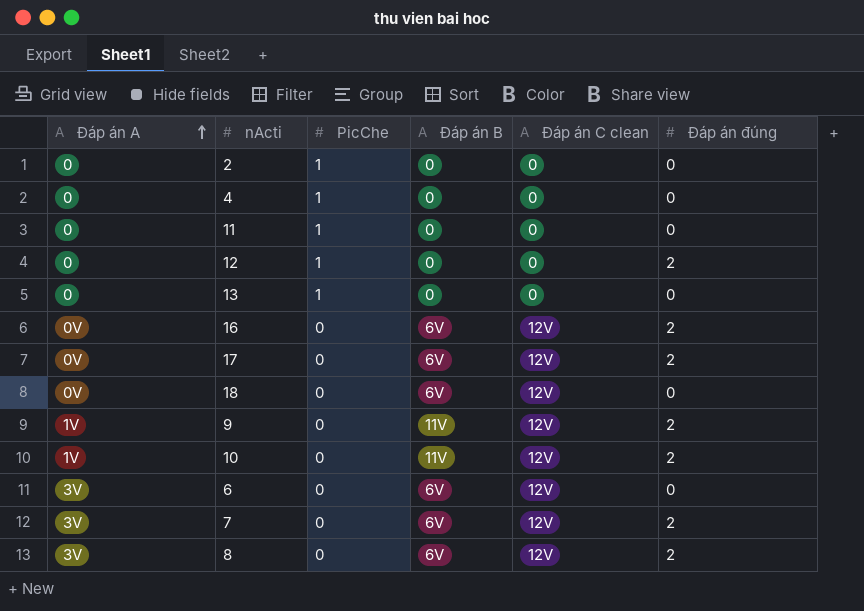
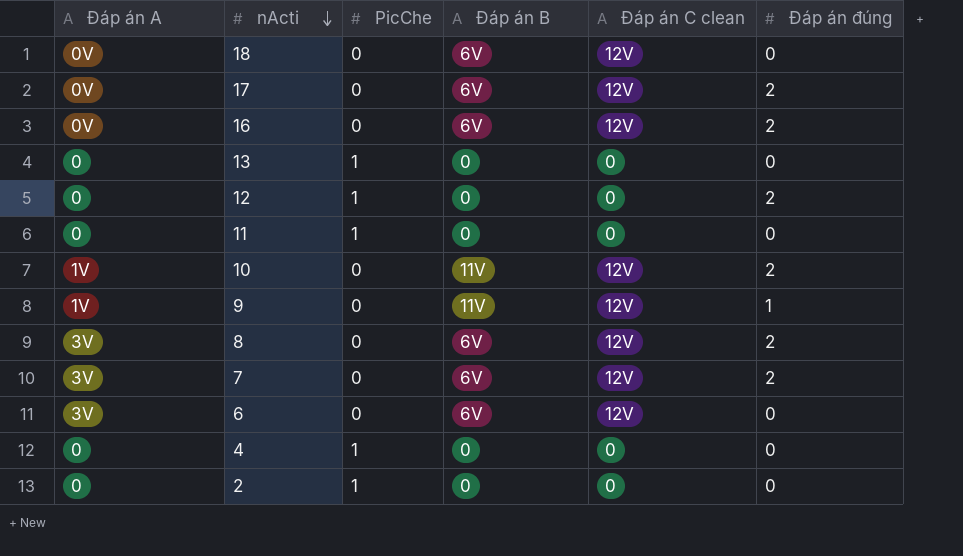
row order: Đáp án A ascending -> nActi descending
9 | Đáp án đúng: 2 -> 1

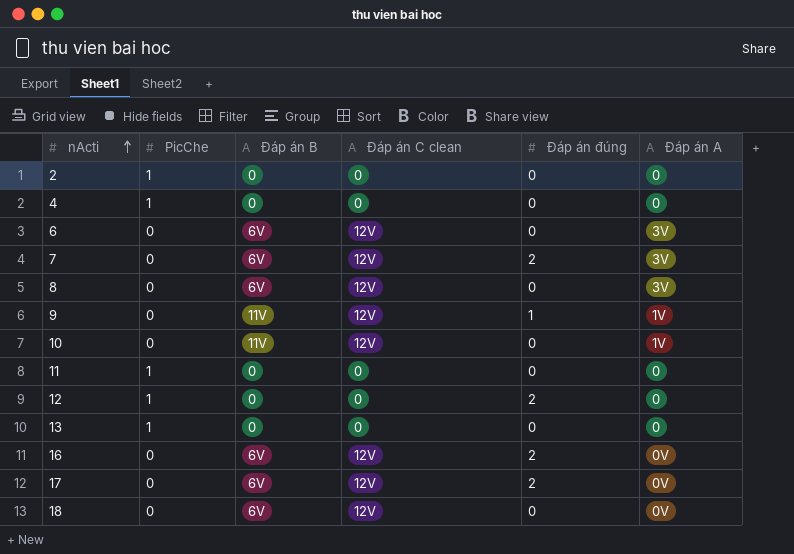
row order: nActi descending -> nActi ascending
column Đáp án A | position: 1 -> 6
8 | Đáp án đúng: 2 -> 0
10 | Đáp án đúng: 2 -> 0

